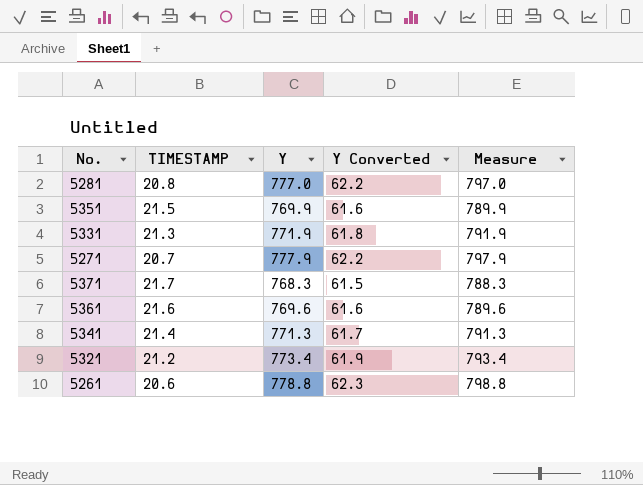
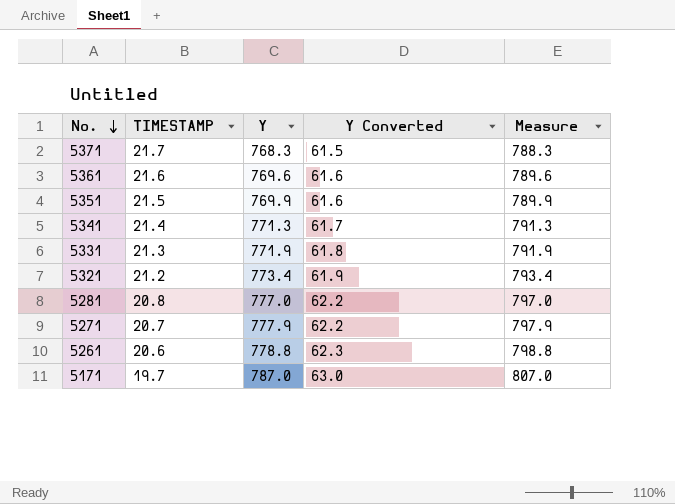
row order: none -> No. descending
row 5171: none -> 19.7 | 787.0 | 63.0 | 807.0

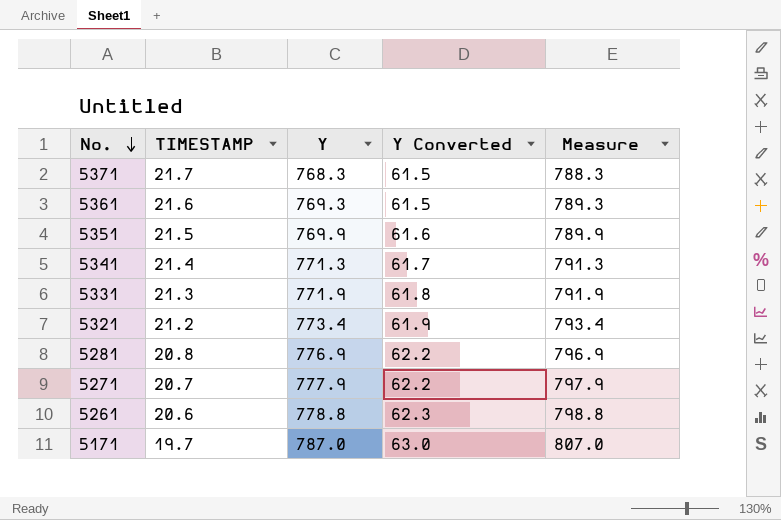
5361 | Y: 769.6 -> 769.3
5361 | Y Converted: 61.6 -> 61.5
5361 | Measure: 789.6 -> 789.3
5281 | Y: 777.0 -> 776.9
5281 | Measure: 797.0 -> 796.9

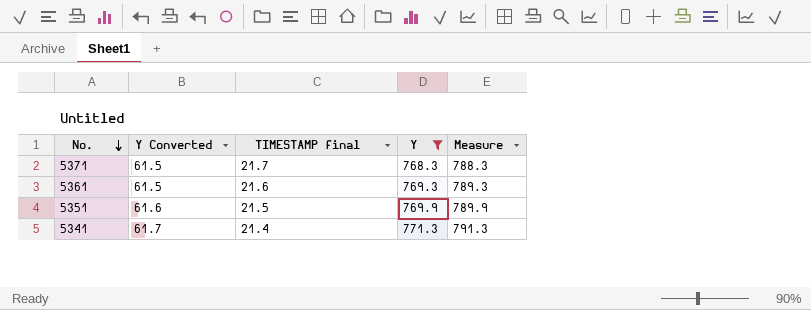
filter: none -> Y <= 771.3
column Y Converted | position: 4 -> 2
column name: TIMESTAMP -> TIMESTAMP final

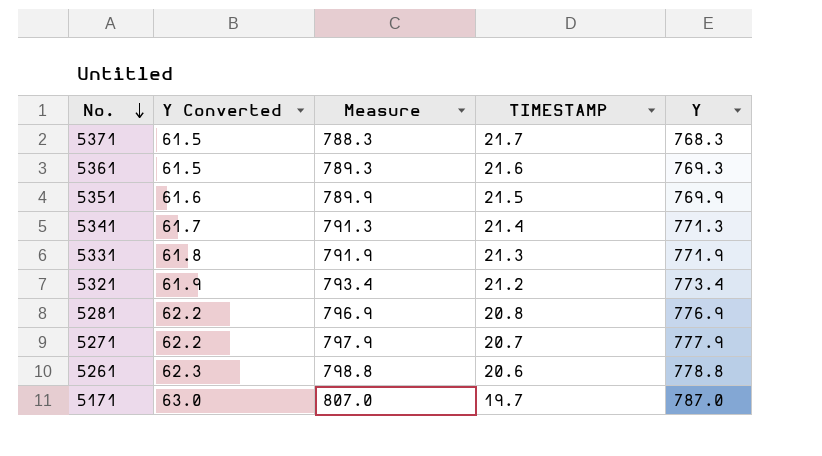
filter: Y <= 771.3 -> none
column Measure | position: 5 -> 3
column name: TIMESTAMP final -> TIMESTAMP

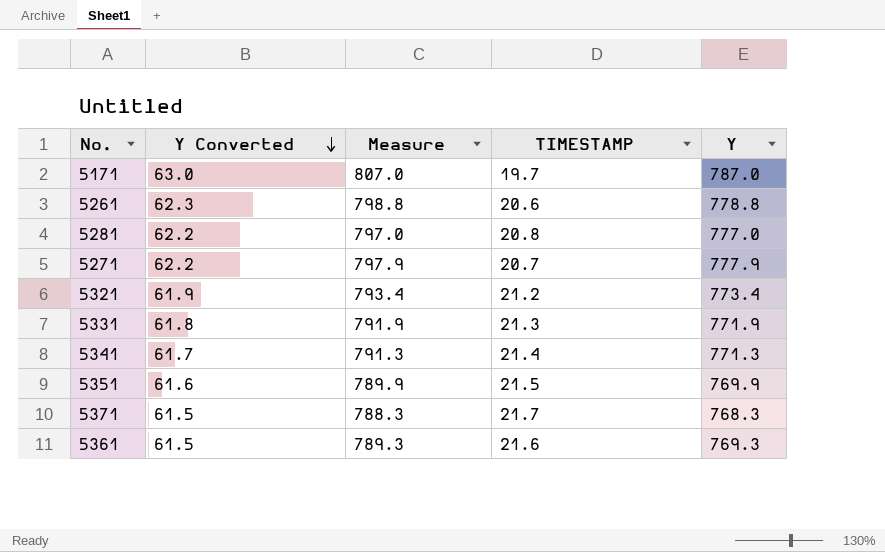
row order: No. descending -> Y Converted descending
5281 | Measure: 796.9 -> 797.0
5281 | Y: 776.9 -> 777.0

